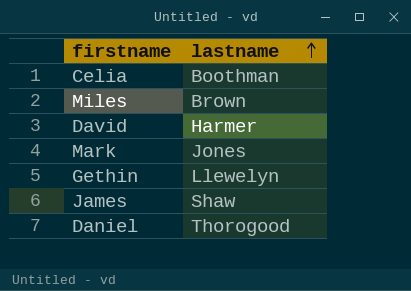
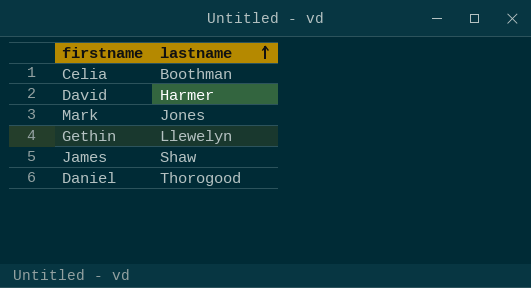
row Miles: Brown -> none

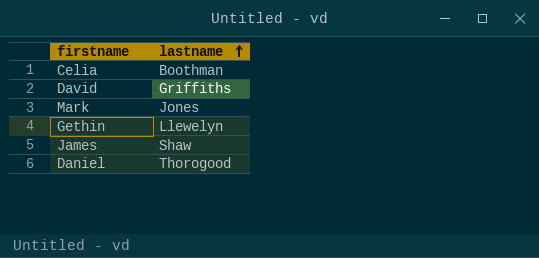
David | lastname: Harmer -> Griffiths

